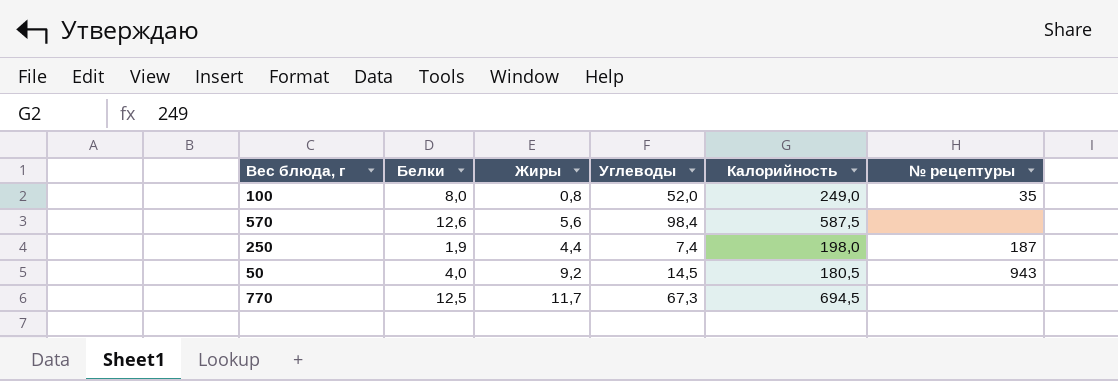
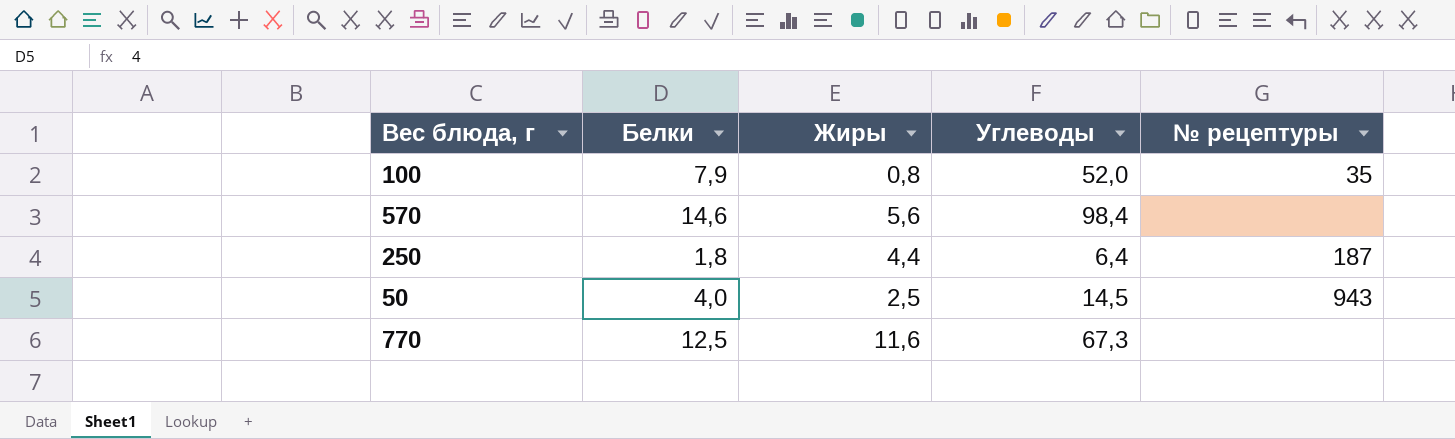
column Калорийность | position: 5 -> none
100 | Белки: 8,0 -> 7,9
570 | Белки: 12,6 -> 14,6
250 | Белки: 1,9 -> 1,8
250 | Углеводы: 7,4 -> 6,4
50 | Жиры: 9,2 -> 2,5
770 | Жиры: 11,7 -> 11,6

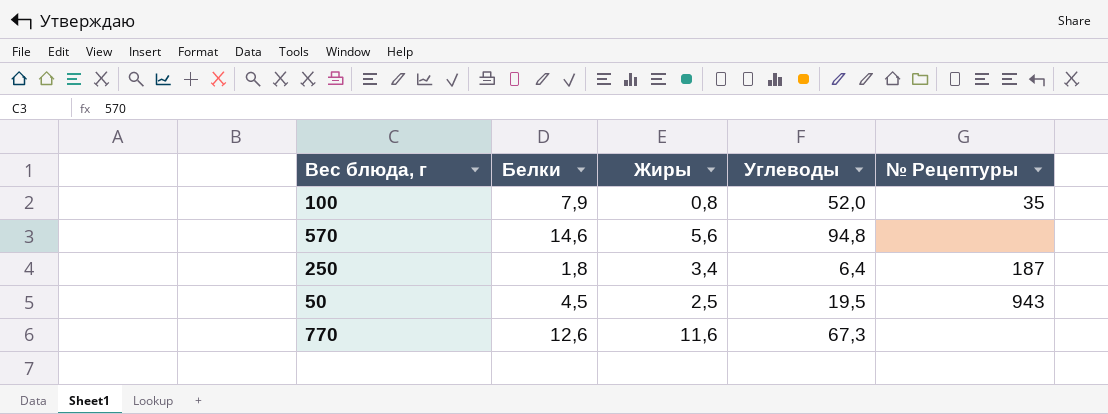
column name: № рецептуры -> № Рецептуры
570 | Углеводы: 98,4 -> 94,8
250 | Жиры: 4,4 -> 3,4
50 | Белки: 4,0 -> 4,5
50 | Углеводы: 14,5 -> 19,5
770 | Белки: 12,5 -> 12,6

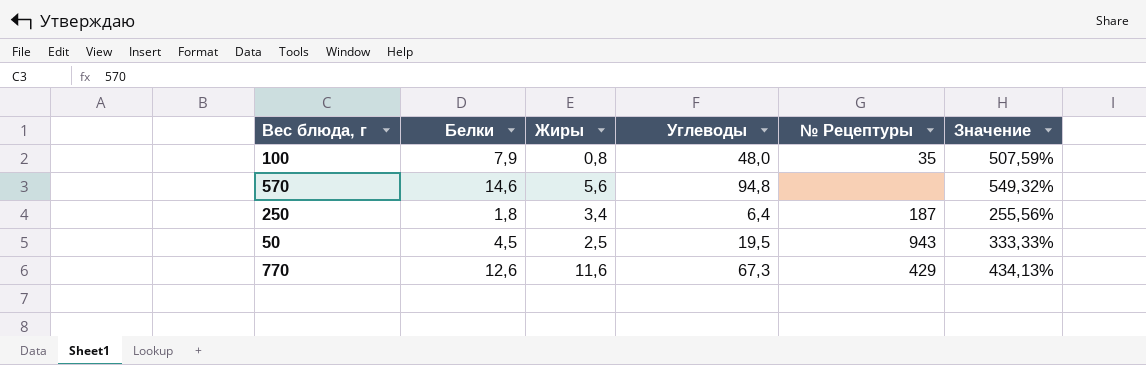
column Значение | formula: none -> ([Углеводы] - [Белки]) / [Белки]
100 | Углеводы: 52,0 -> 48,0
770 | № Рецептуры: none -> 429

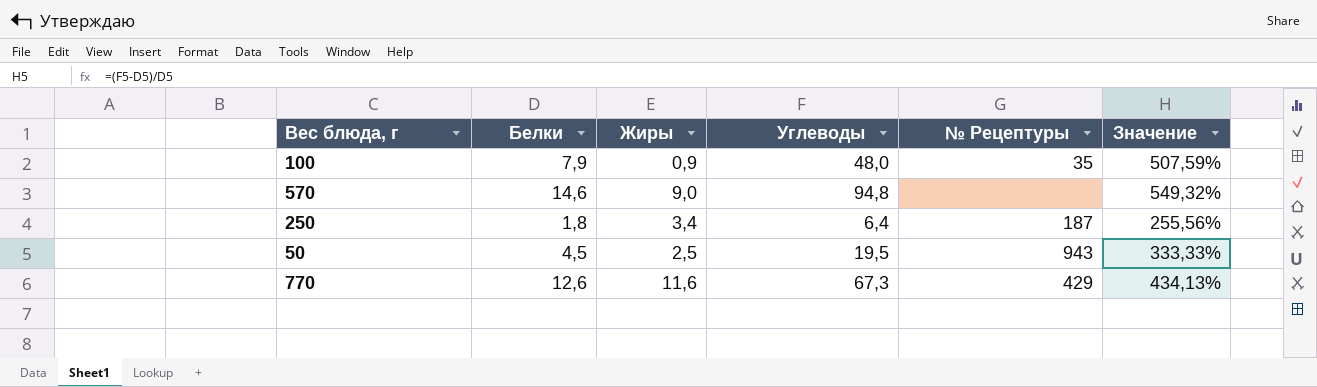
100 | Жиры: 0,8 -> 0,9
570 | Жиры: 5,6 -> 9,0

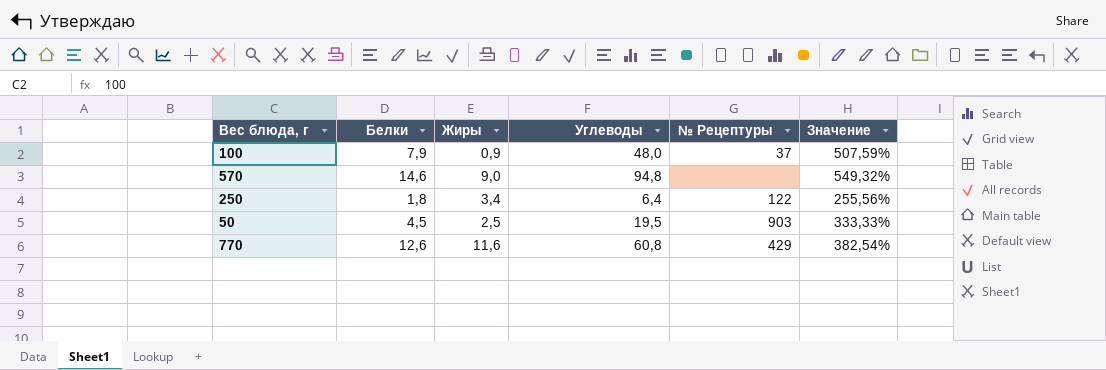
100 | № Рецептуры: 35 -> 37
250 | № Рецептуры: 187 -> 122
50 | № Рецептуры: 943 -> 903
770 | Углеводы: 67,3 -> 60,8
770 | Значение: 434,13% -> 382,54%

